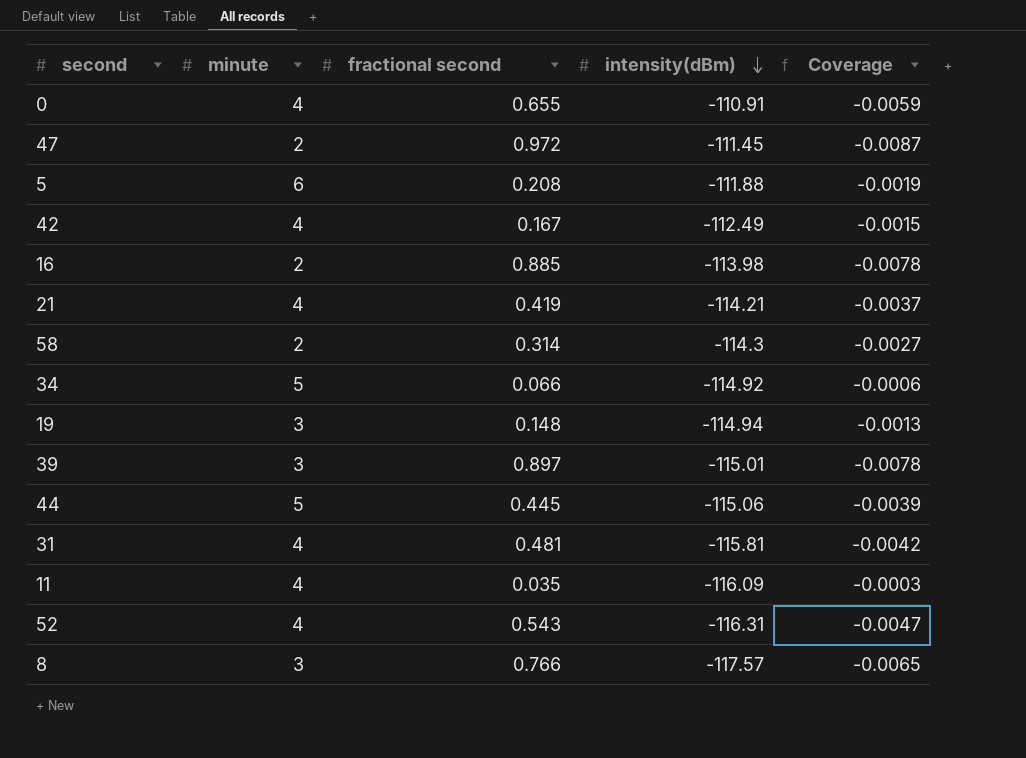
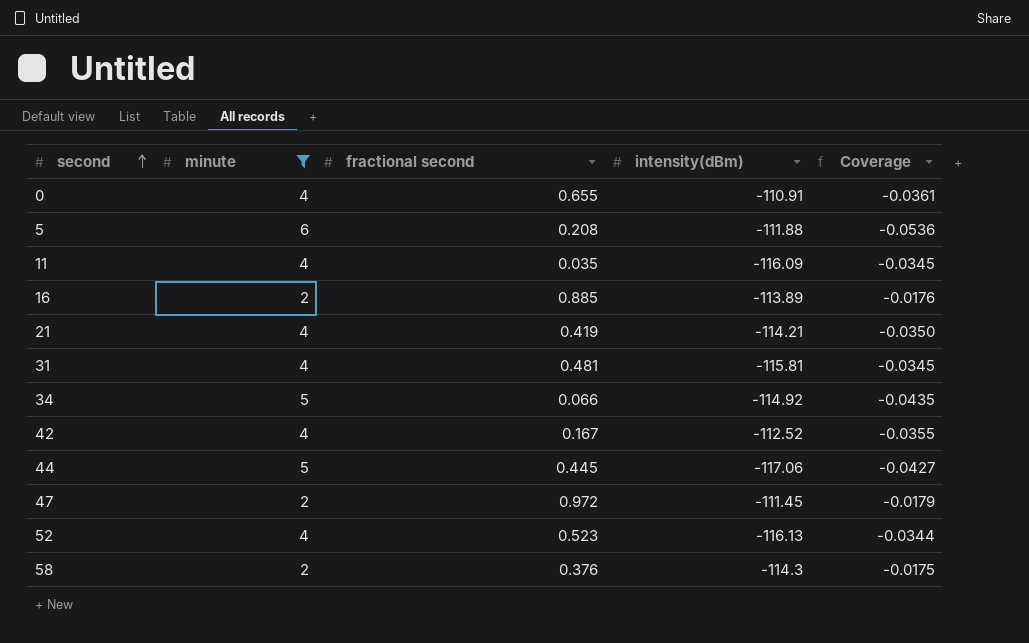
filter: none -> minute != 3
row order: intensity(dBm) descending -> second ascending
column Coverage | formula: [fractional second] / [intensity(dBm)] -> [minute] / [intensity(dBm)]
16 | intensity(dBm): -113.98 -> -113.89
42 | intensity(dBm): -112.49 -> -112.52
44 | intensity(dBm): -115.06 -> -117.06
52 | fractional second: 0.543 -> 0.523
52 | intensity(dBm): -116.31 -> -116.13
58 | fractional second: 0.314 -> 0.376

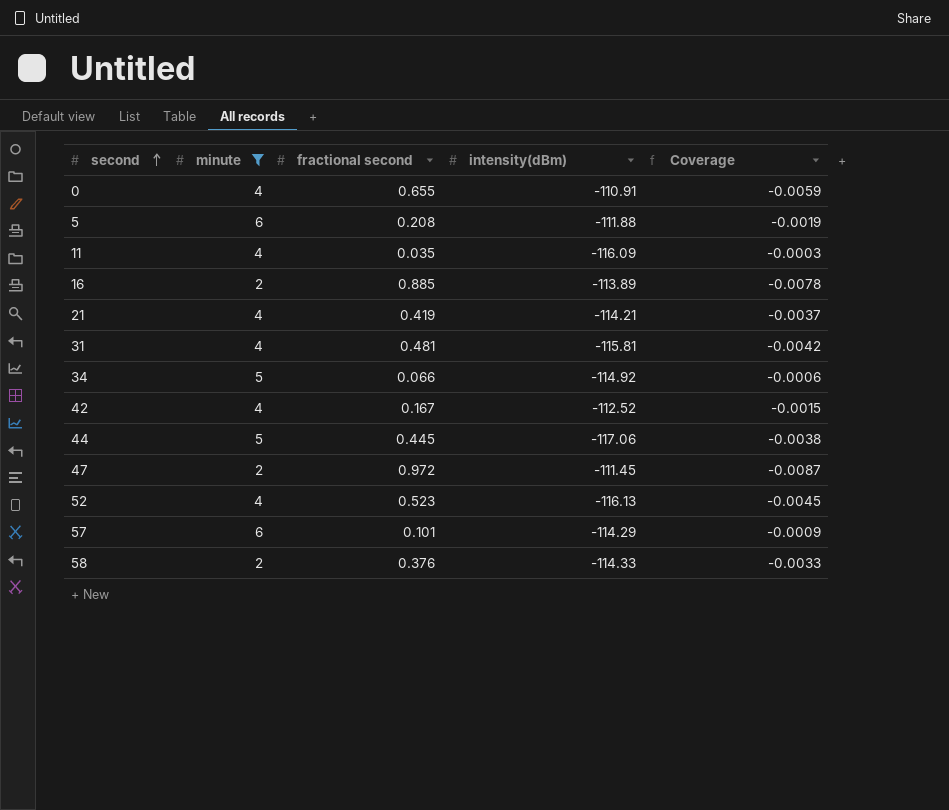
column Coverage | formula: [minute] / [intensity(dBm)] -> [fractional second] / [intensity(dBm)]
row 57: none -> 6 | 0.101 | -114.29 | -0.0009
58 | intensity(dBm): -114.3 -> -114.33

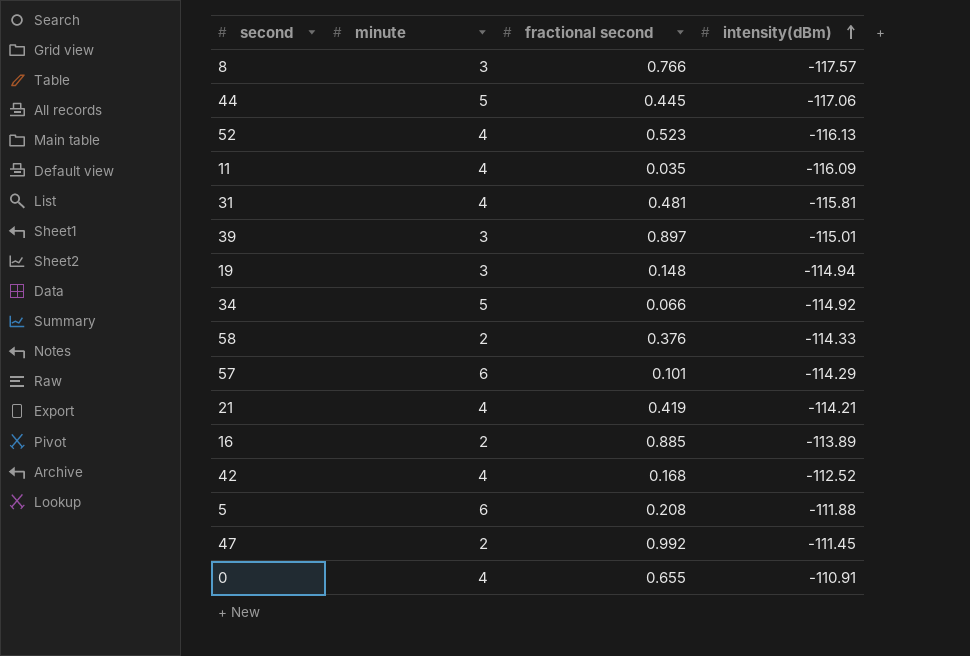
filter: minute != 3 -> none
row order: second ascending -> intensity(dBm) ascending
column Coverage | formula: [fractional second] / [intensity(dBm)] -> none
42 | fractional second: 0.167 -> 0.168
47 | fractional second: 0.972 -> 0.992

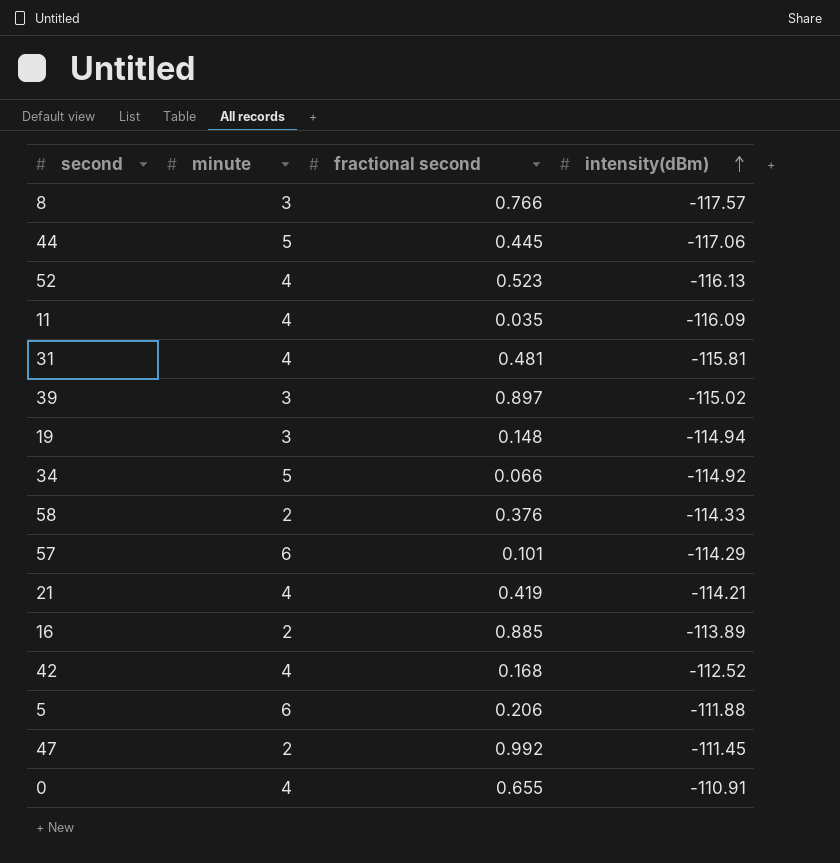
39 | intensity(dBm): -115.01 -> -115.02
5 | fractional second: 0.208 -> 0.206

